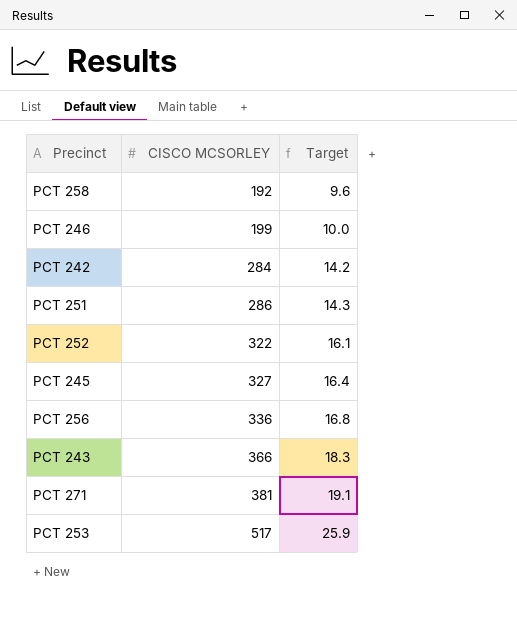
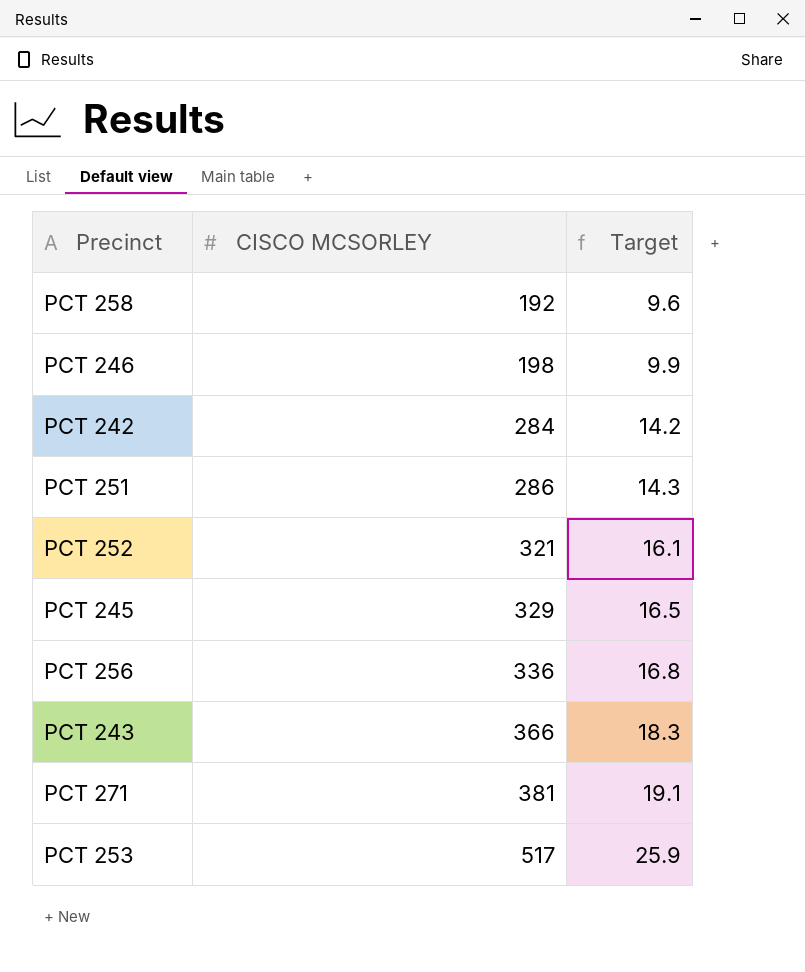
PCT 246 | CISCO MCSORLEY: 199 -> 198
PCT 246 | Target: 10.0 -> 9.9
PCT 252 | CISCO MCSORLEY: 322 -> 321
PCT 245 | CISCO MCSORLEY: 327 -> 329
PCT 245 | Target: 16.4 -> 16.5

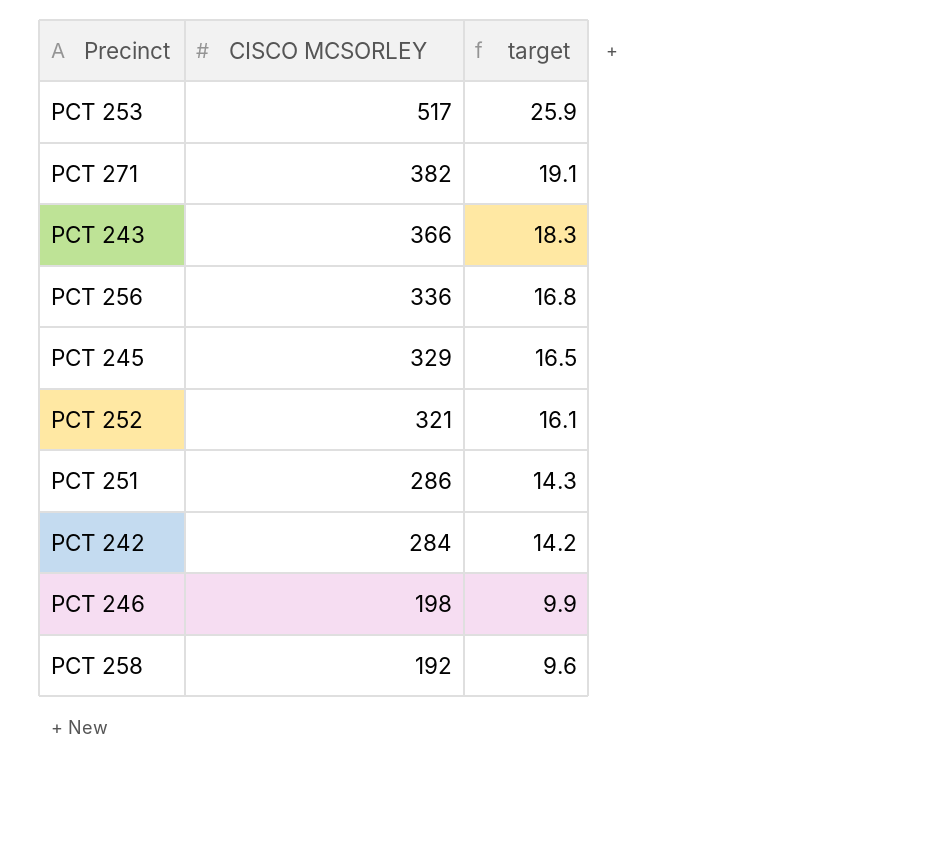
row order: CISCO MCSORLEY ascending -> CISCO MCSORLEY descending
column name: Target -> target
PCT 271 | CISCO MCSORLEY: 381 -> 382

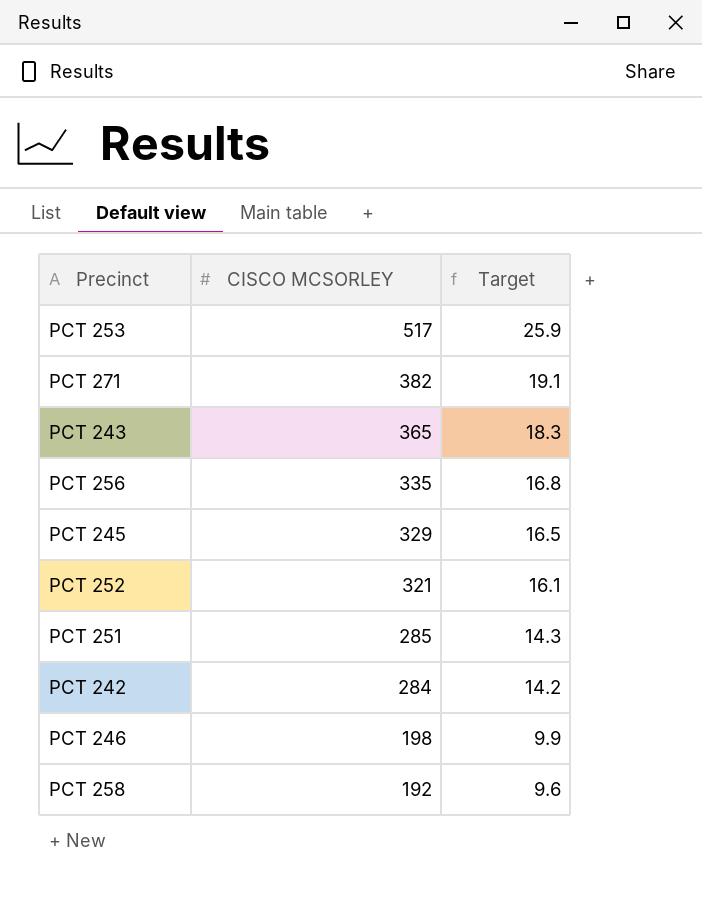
column name: target -> Target
PCT 243 | CISCO MCSORLEY: 366 -> 365
PCT 256 | CISCO MCSORLEY: 336 -> 335
PCT 251 | CISCO MCSORLEY: 286 -> 285

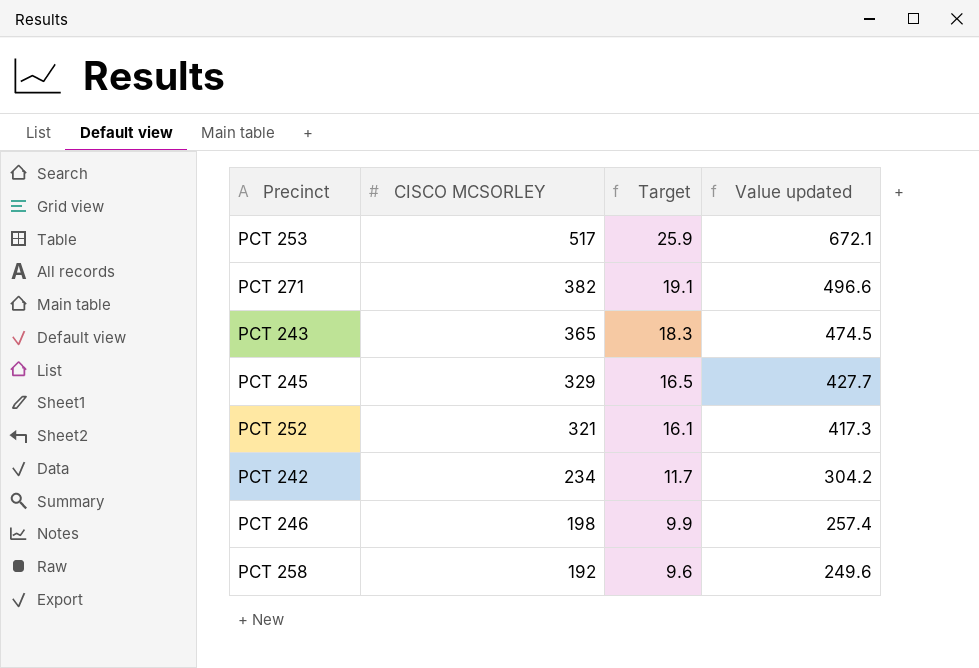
column Value updated | formula: none -> [CISCO MCSORLEY] * 1.3
row PCT 256: 335 | 16.8 -> none
row PCT 251: 285 | 14.3 -> none
PCT 242 | CISCO MCSORLEY: 284 -> 234
PCT 242 | Target: 14.2 -> 11.7

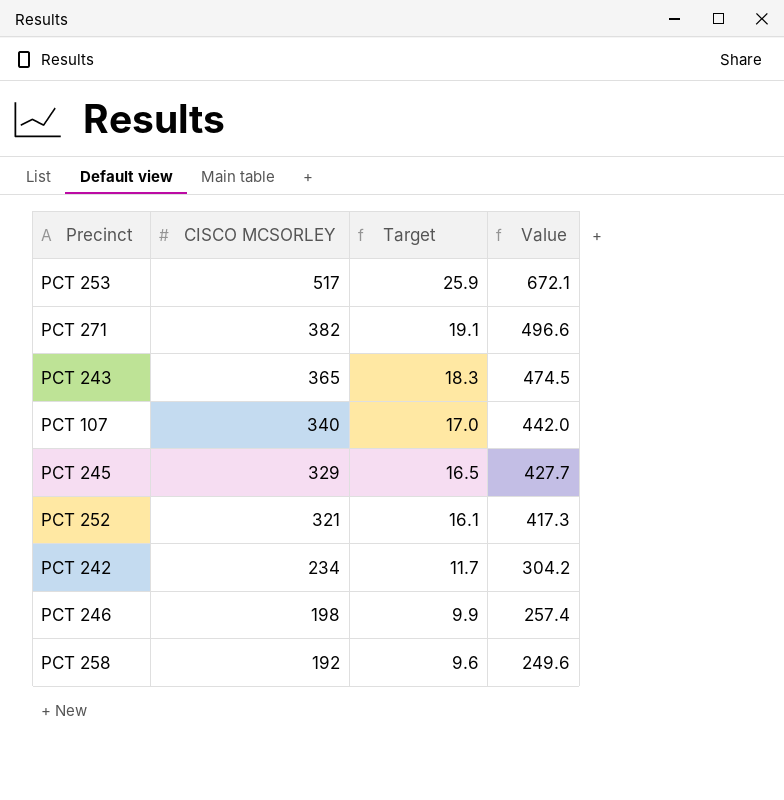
column name: Value updated -> Value
row PCT 107: none -> 340 | 17.0 | 442.0

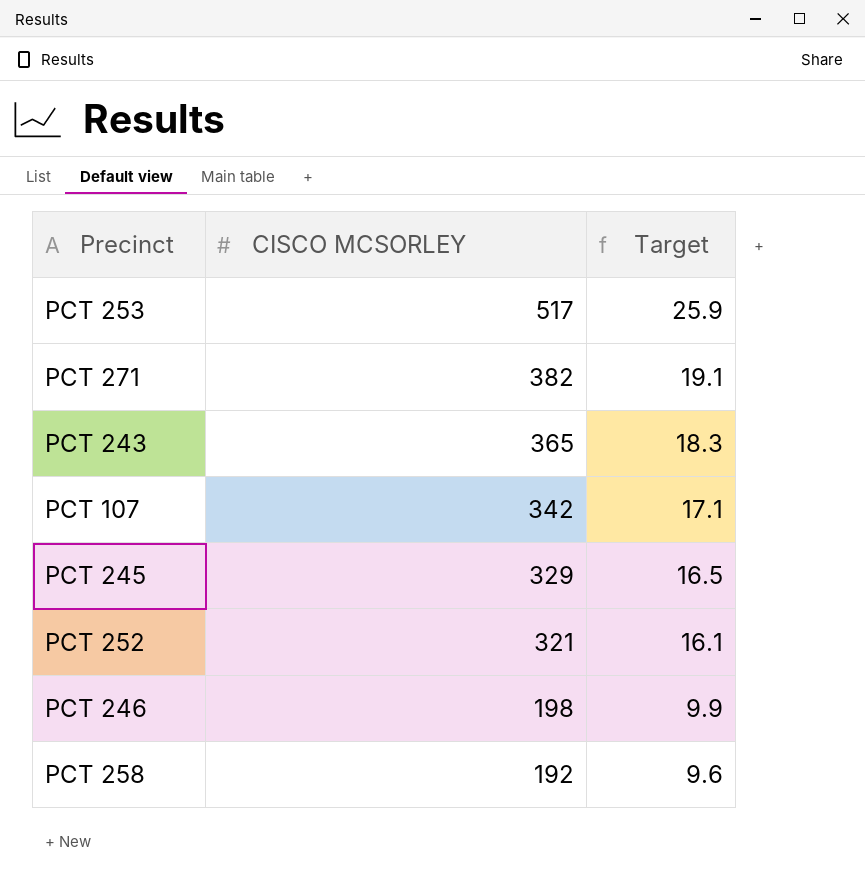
column Value | formula: [CISCO MCSORLEY] * 1.3 -> none
row PCT 242: 234 | 11.7 | 304.2 -> none
PCT 107 | CISCO MCSORLEY: 340 -> 342
PCT 107 | Target: 17.0 -> 17.1

